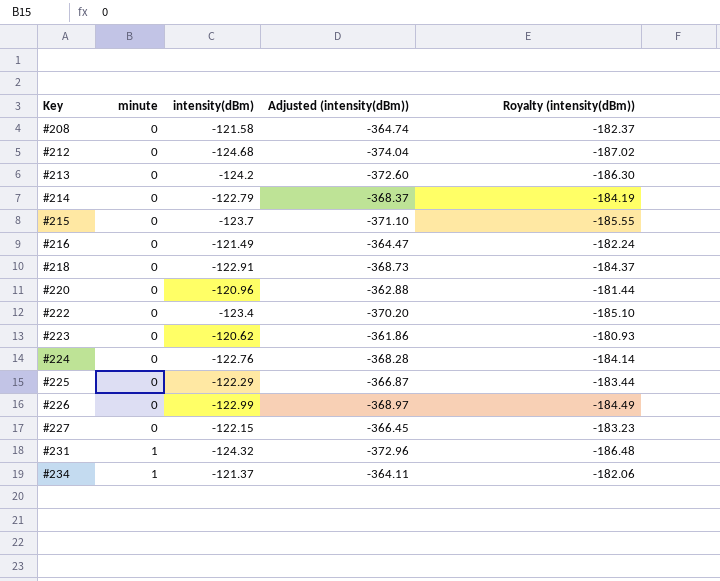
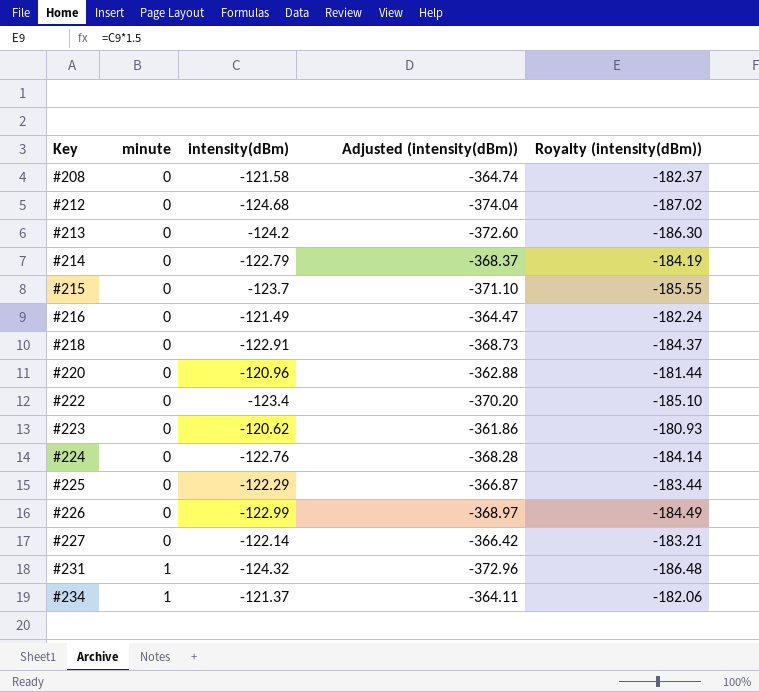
#227 | intensity(dBm): -122.15 -> -122.14
#227 | Adjusted (intensity(dBm)): -366.45 -> -366.42
#227 | Royalty (intensity(dBm)): -183.23 -> -183.21

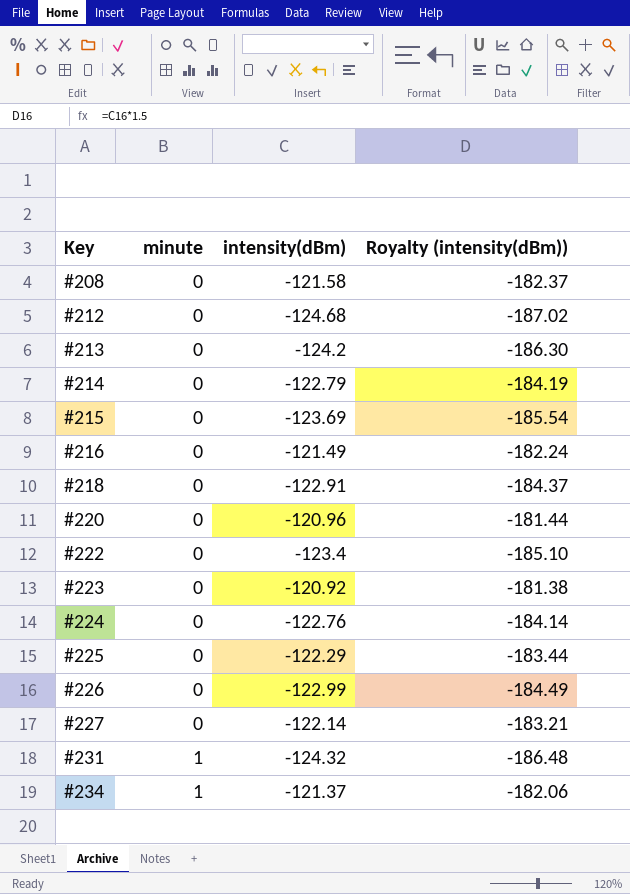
column Adjusted (intensity(dBm)) | formula: [intensity(dBm)] * 3 -> none
#215 | intensity(dBm): -123.7 -> -123.69
#215 | Royalty (intensity(dBm)): -185.55 -> -185.54
#223 | intensity(dBm): -120.62 -> -120.92
#223 | Royalty (intensity(dBm)): -180.93 -> -181.38

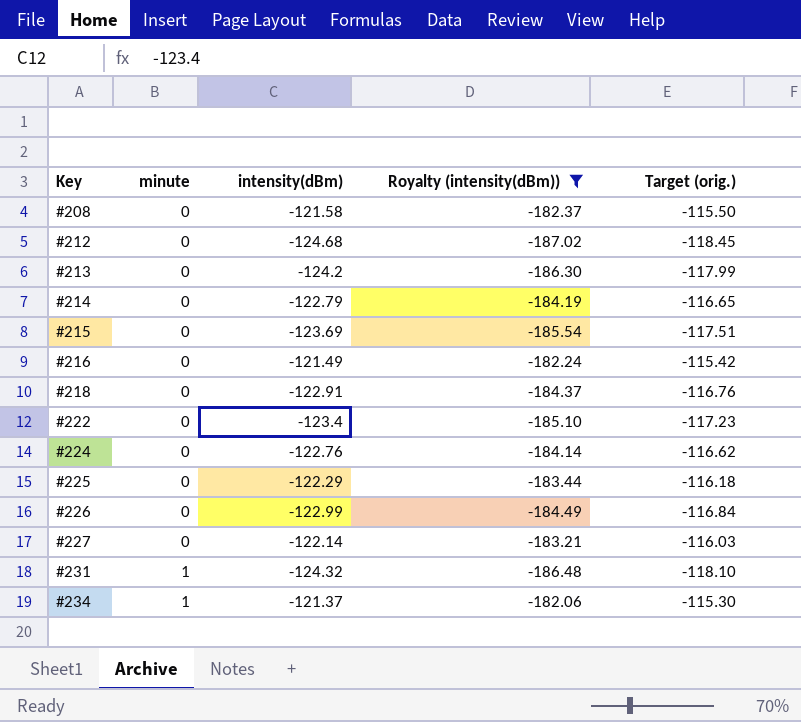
filter: none -> Royalty (intensity(dBm)) <= -182.06
column Target (orig.) | formula: none -> [intensity(dBm)] * 0.95

